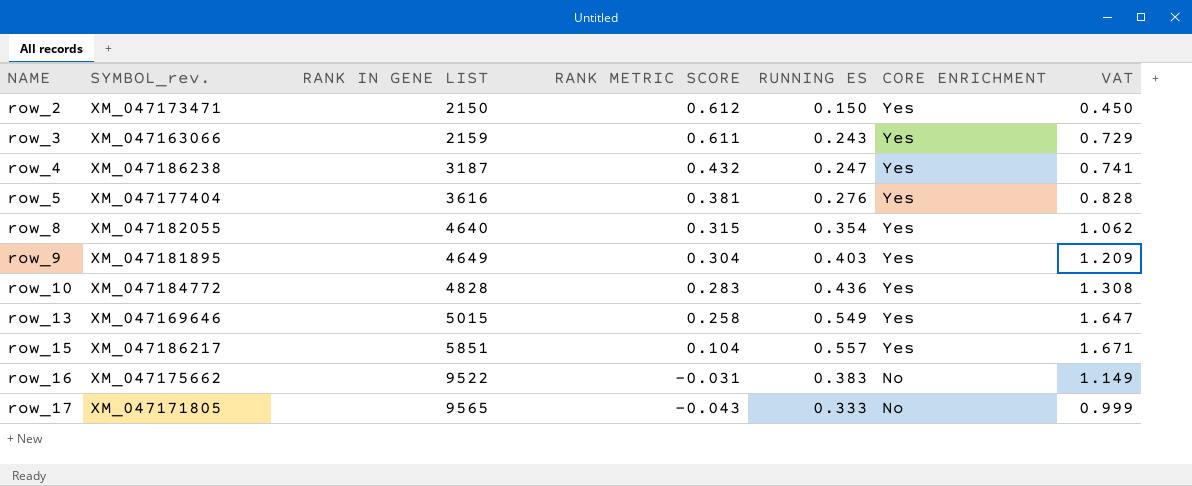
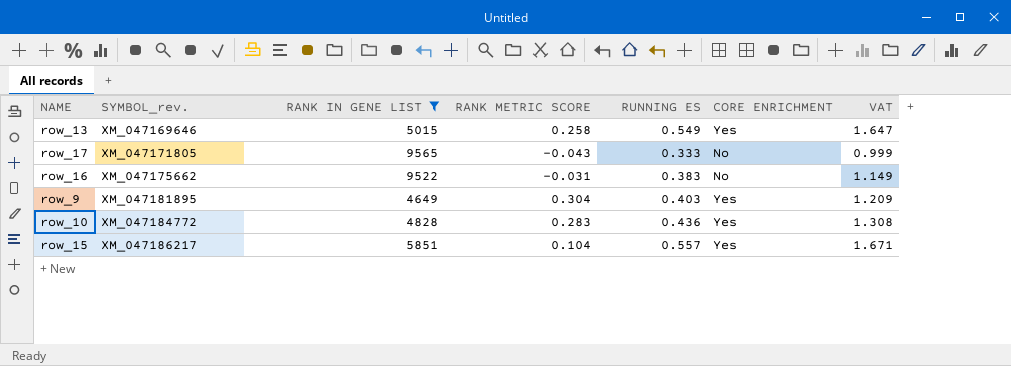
filter: none -> RANK IN GENE LIST >= 4649
row order: NAME ascending -> SYMBOL_rev. ascending

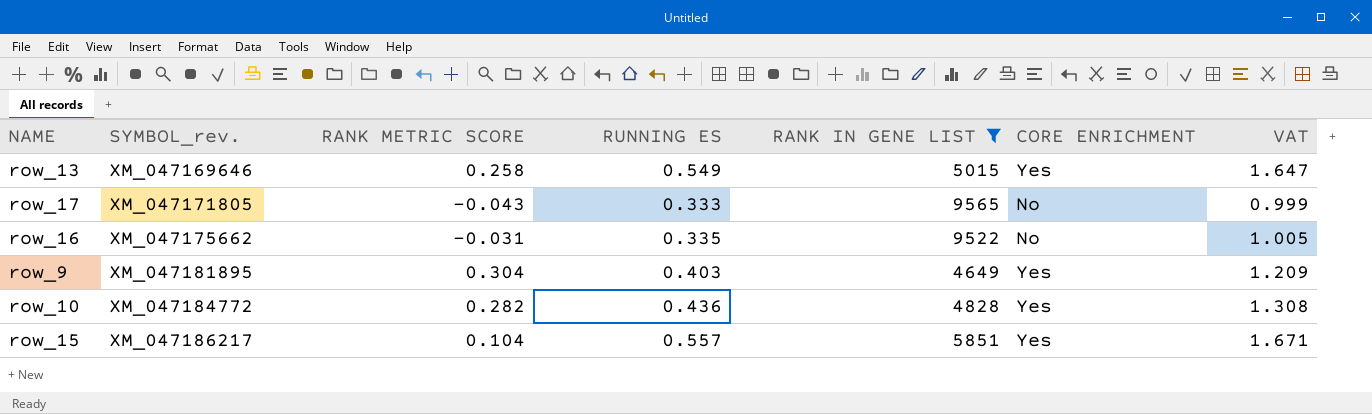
column RANK IN GENE LIST | position: 3 -> 5
row_16 | RUNNING ES: 0.383 -> 0.335
row_16 | VAT: 1.149 -> 1.005
row_10 | RANK METRIC SCORE: 0.283 -> 0.282

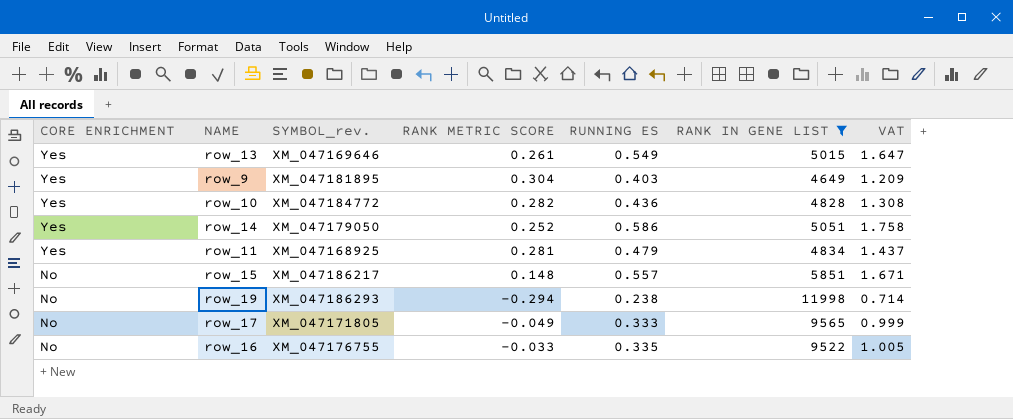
row order: SYMBOL_rev. ascending -> CORE ENRICHMENT descending
column CORE ENRICHMENT | position: 6 -> 1
row_13 | RANK METRIC SCORE: 0.258 -> 0.261
row row_14: none -> Yes | XM_047179050 | 0.252 | 0.586 | 5051 | 1.758
row row_11: none -> Yes | XM_047168925 | 0.281 | 0.479 | 4834 | 1.437
row_15 | CORE ENRICHMENT: Yes -> No
row_15 | RANK METRIC SCORE: 0.104 -> 0.148
row row_19: none -> No | XM_047186293 | -0.294 | 0.238 | 11998 | 0.714
row_17 | RANK METRIC SCORE: -0.043 -> -0.049
row_16 | SYMBOL_rev.: XM_047175662 -> XM_047176755
row_16 | RANK METRIC SCORE: -0.031 -> -0.033

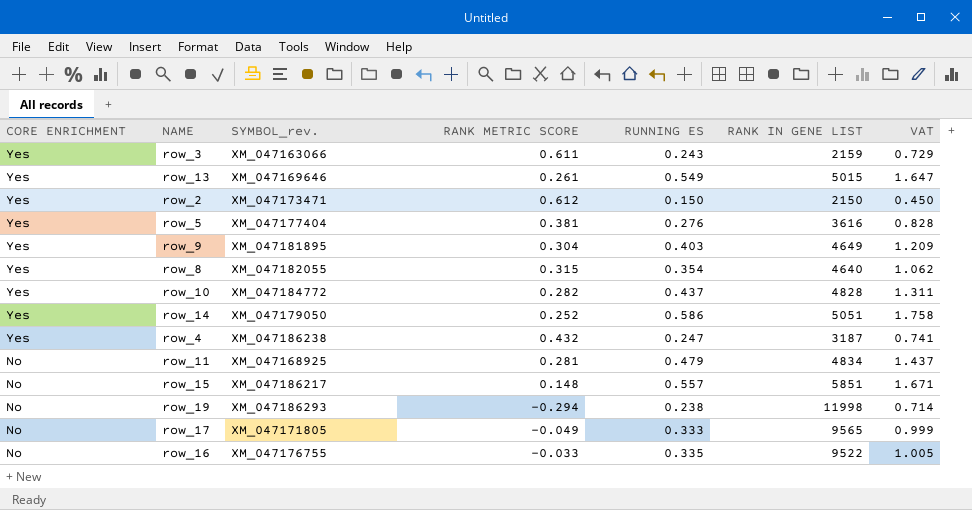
filter: RANK IN GENE LIST >= 4649 -> none
row_10 | RUNNING ES: 0.436 -> 0.437
row_10 | VAT: 1.308 -> 1.311
row_11 | CORE ENRICHMENT: Yes -> No

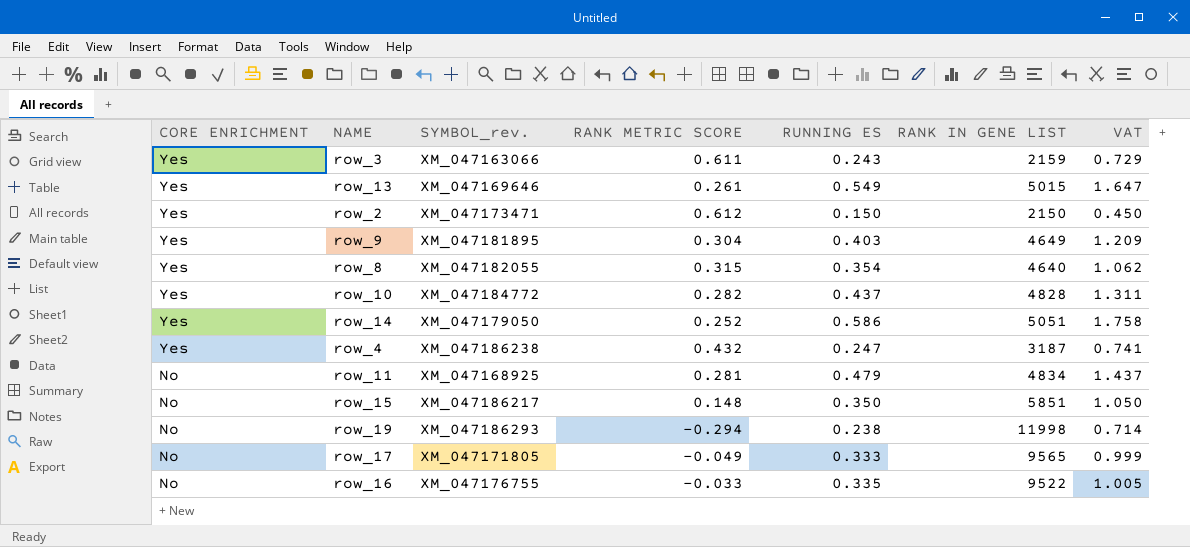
row row_5: Yes | XM_047177404 | 0.381 | 0.276 | 3616 | 0.828 -> none
row_15 | RUNNING ES: 0.557 -> 0.350
row_15 | VAT: 1.671 -> 1.050

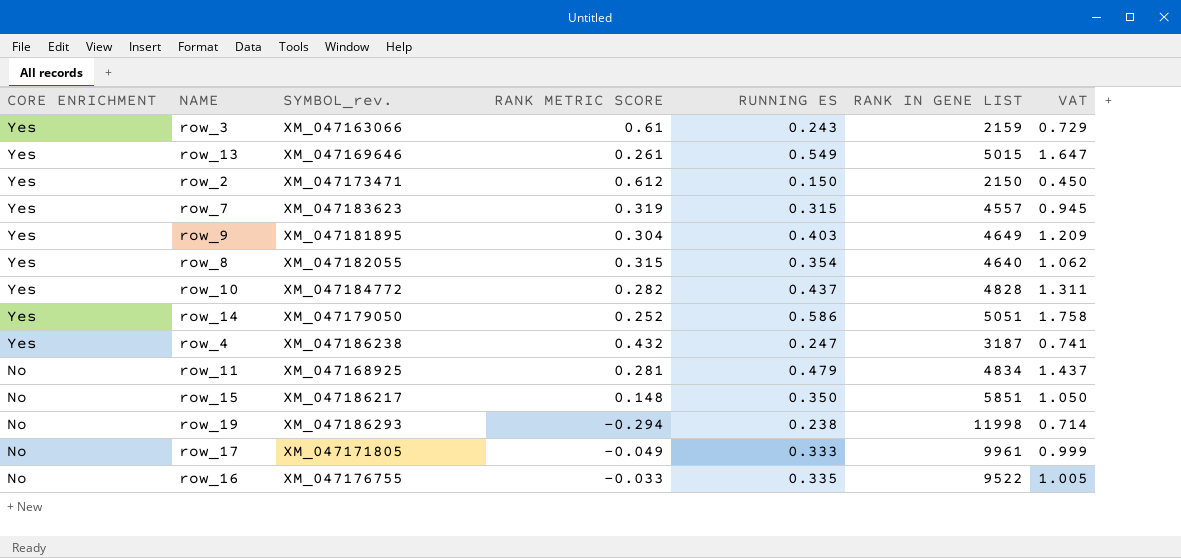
row_3 | RANK METRIC SCORE: 0.611 -> 0.61
row row_7: none -> Yes | XM_047183623 | 0.319 | 0.315 | 4557 | 0.945
row_17 | RANK IN GENE LIST: 9565 -> 9961

